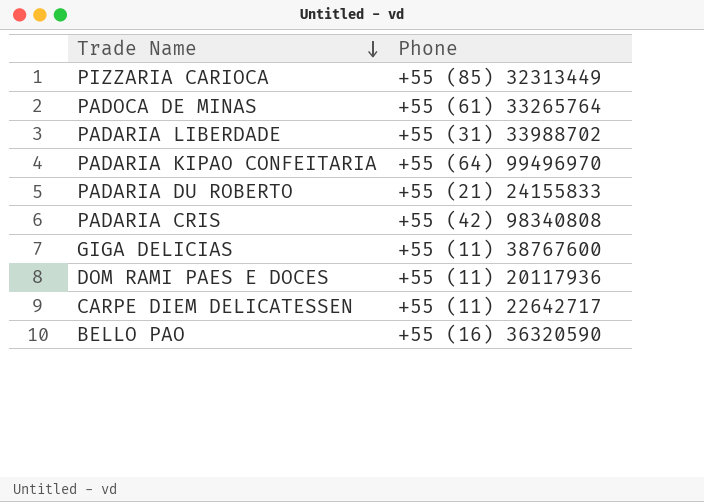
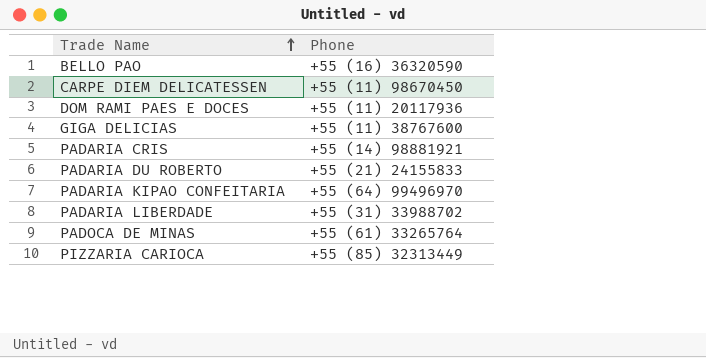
row order: Trade Name descending -> Trade Name ascending
CARPE DIEM DELICATESSEN | Phone: +55 (11) 22642717 -> +55 (11) 98670450
PADARIA CRIS | Phone: +55 (42) 98340808 -> +55 (14) 98881921

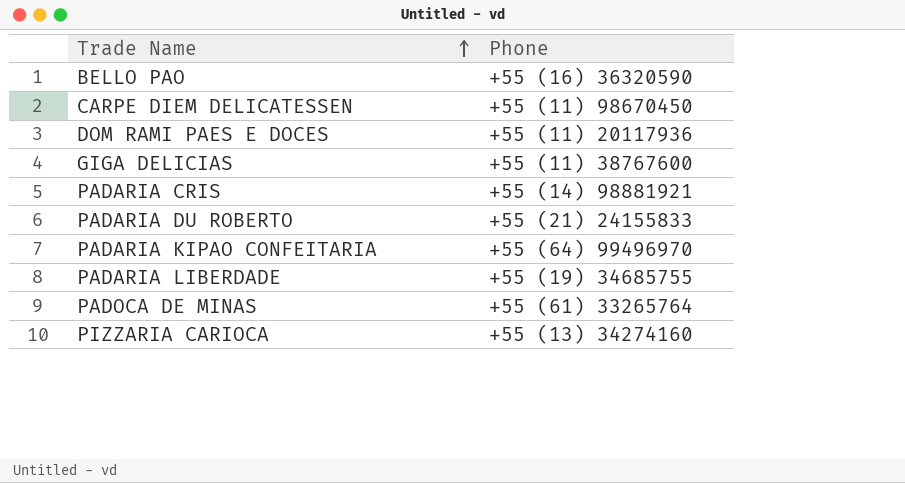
PADARIA LIBERDADE | Phone: +55 (31) 33988702 -> +55 (19) 34685755
PIZZARIA CARIOCA | Phone: +55 (85) 32313449 -> +55 (13) 34274160

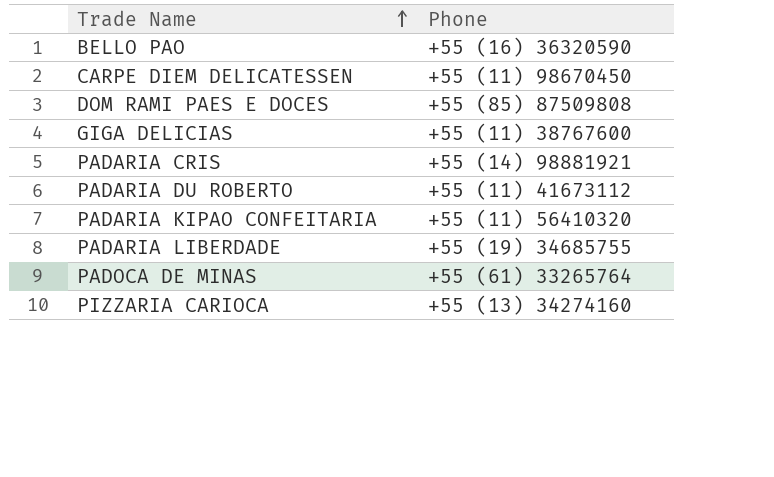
DOM RAMI PAES E DOCES | Phone: +55 (11) 20117936 -> +55 (85) 87509808
PADARIA DU ROBERTO | Phone: +55 (21) 24155833 -> +55 (11) 41673112
PADARIA KIPAO CONFEITARIA | Phone: +55 (64) 99496970 -> +55 (11) 56410320

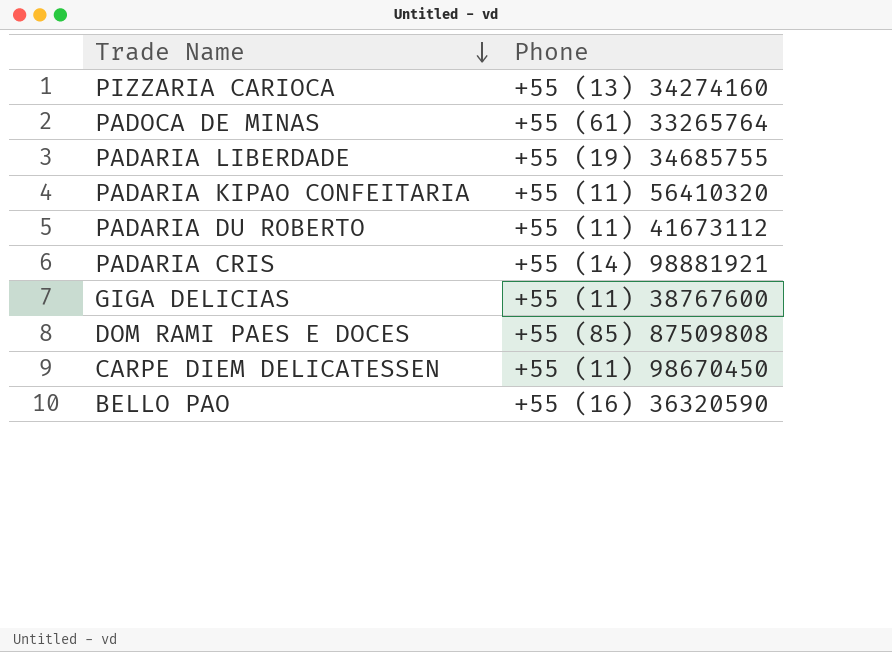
row order: Trade Name ascending -> Trade Name descending

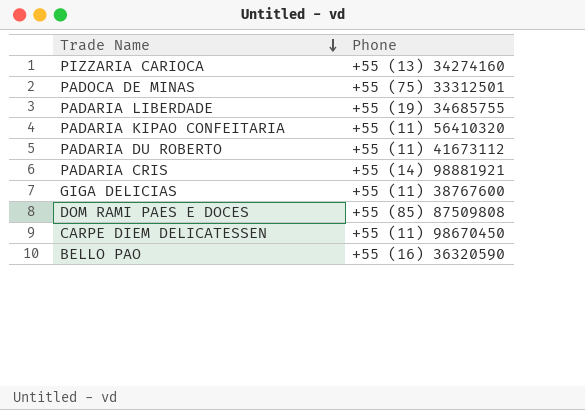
PADOCA DE MINAS | Phone: +55 (61) 33265764 -> +55 (75) 33312501

